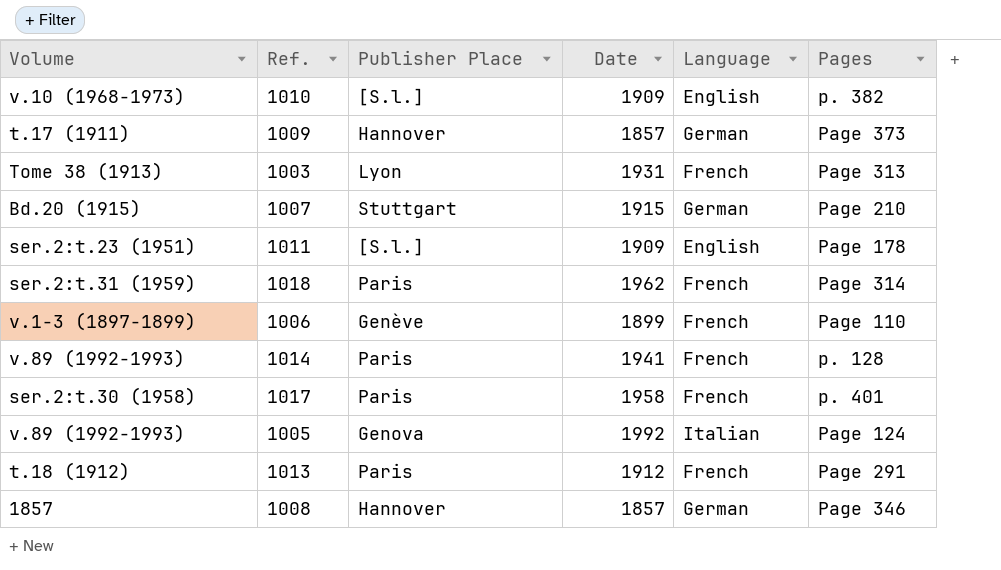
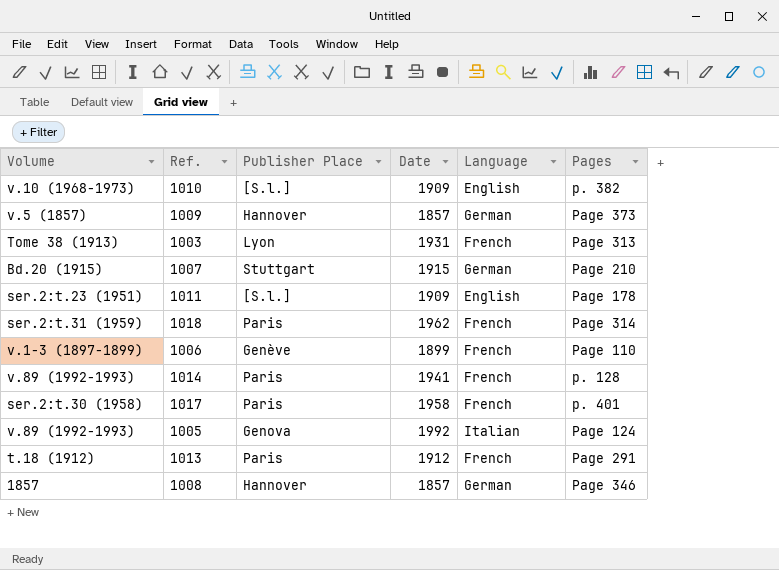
1009 | Volume: t.17 (1911) -> v.5 (1857)

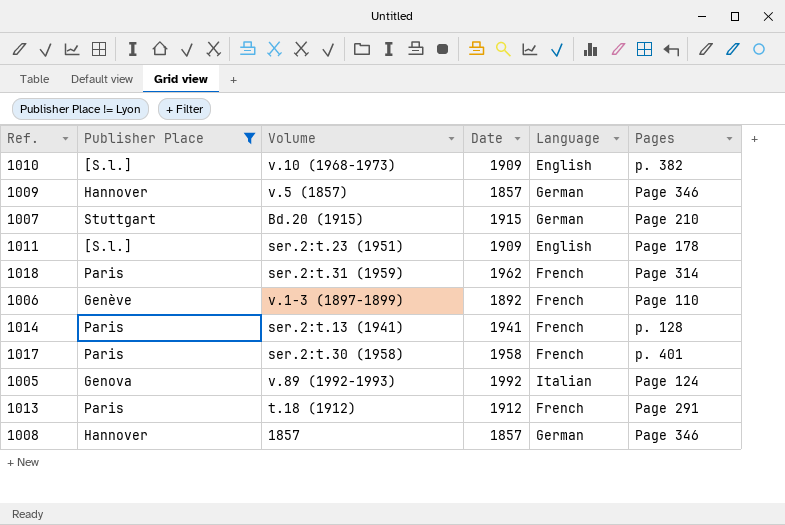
filter: none -> Publisher Place != Lyon
column Volume | position: 1 -> 3
1009 | Pages: Page 373 -> Page 346
1006 | Date: 1899 -> 1892
1014 | Volume: v.89 (1992-1993) -> ser.2:t.13 (1941)

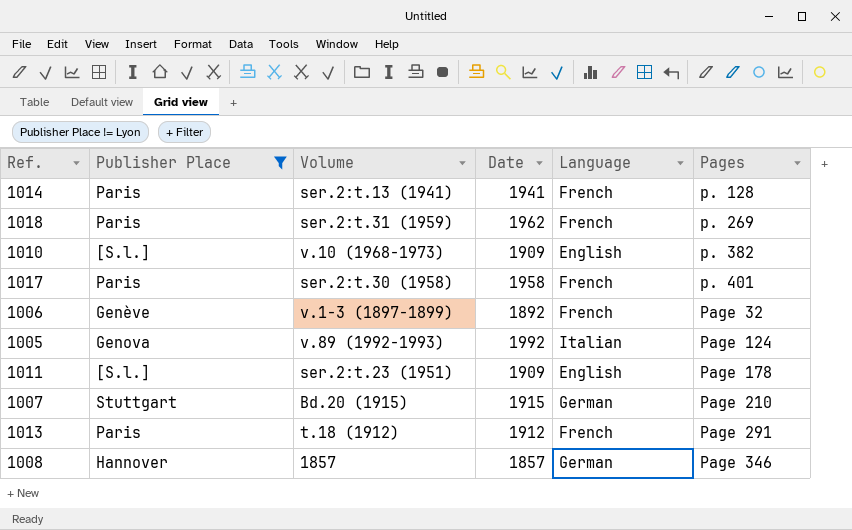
row order: none -> Pages ascending
row 1009: Hannover | v.5 (1857) | 1857 | German | Page 346 -> none
1018 | Pages: Page 314 -> p. 269
1006 | Pages: Page 110 -> Page 32

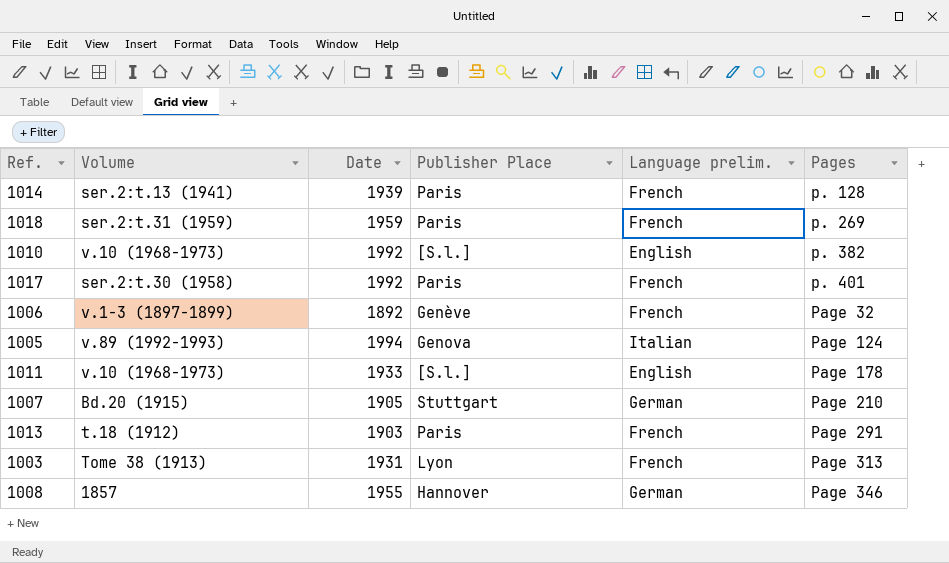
filter: Publisher Place != Lyon -> none
column Publisher Place | position: 2 -> 4
column name: Language -> Language prelim.
1014 | Date: 1941 -> 1939
1018 | Date: 1962 -> 1959
1010 | Date: 1909 -> 1992
1017 | Date: 1958 -> 1992
1005 | Date: 1992 -> 1994
1011 | Volume: ser.2:t.23 (1951) -> v.10 (1968-1973)
1011 | Date: 1909 -> 1933
1007 | Date: 1915 -> 1905
1013 | Date: 1912 -> 1903
1008 | Date: 1857 -> 1955

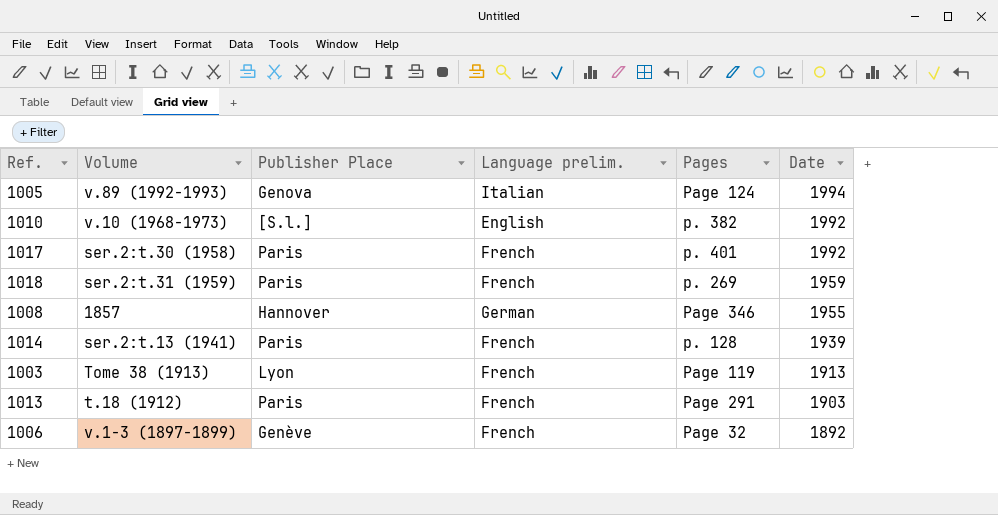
row order: Pages ascending -> Date descending
column Date | position: 3 -> 6
row 1011: v.10 (1968-1973) | 1933 | [S.l.] | English | Page 178 -> none
row 1007: Bd.20 (1915) | 1905 | Stuttgart | German | Page 210 -> none
1003 | Pages: Page 313 -> Page 119
1003 | Date: 1931 -> 1913

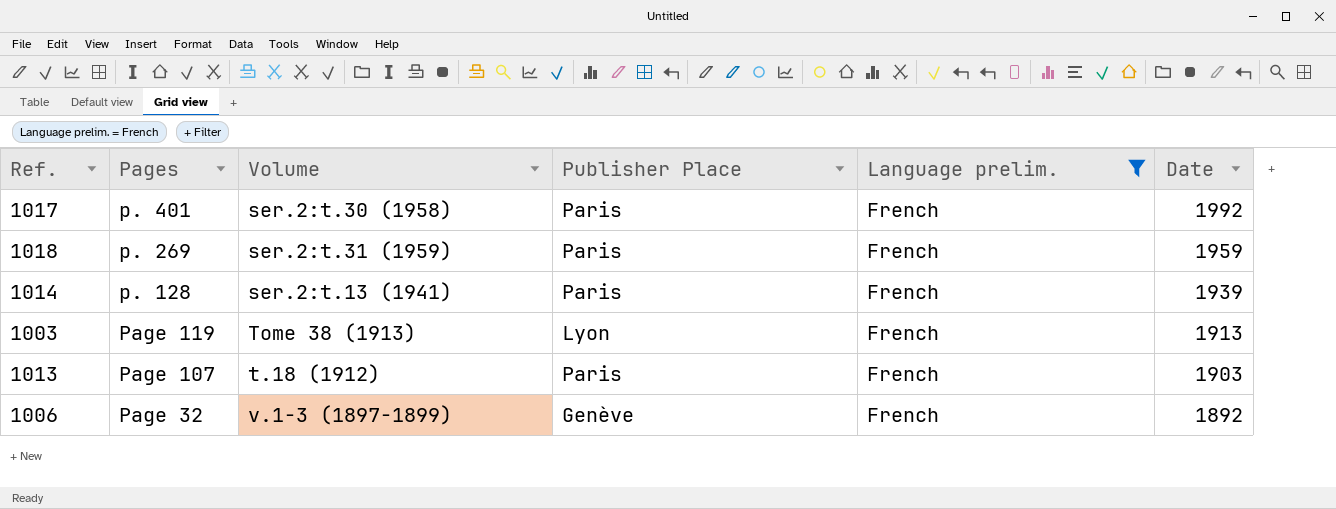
filter: none -> Language prelim. = French
column Pages | position: 5 -> 2
1013 | Pages: Page 291 -> Page 107

